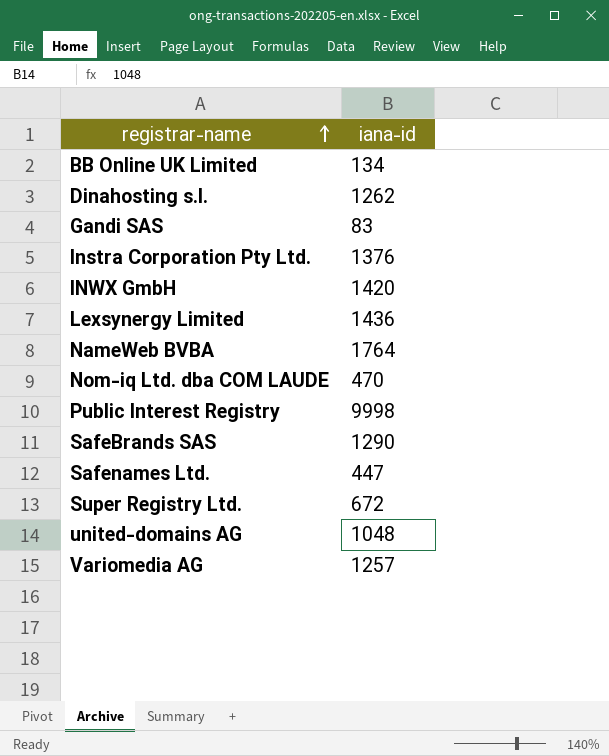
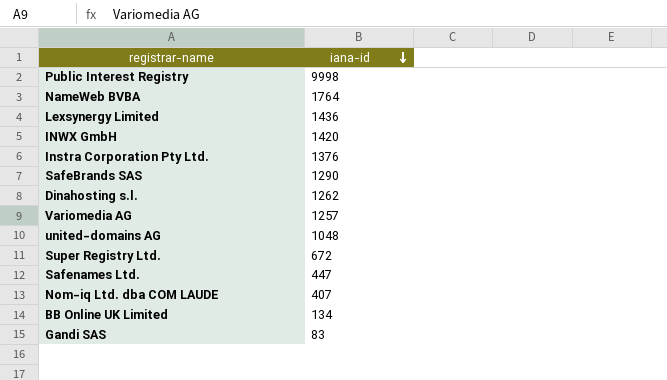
row order: registrar-name ascending -> iana-id descending
Nom-iq Ltd. dba COM LAUDE | iana-id: 470 -> 407

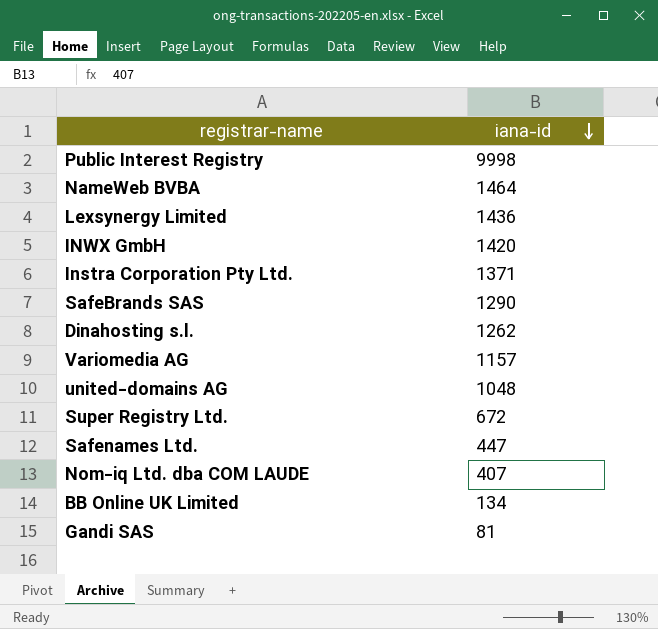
NameWeb BVBA | iana-id: 1764 -> 1464
Instra Corporation Pty Ltd. | iana-id: 1376 -> 1371
Variomedia AG | iana-id: 1257 -> 1157
Gandi SAS | iana-id: 83 -> 81

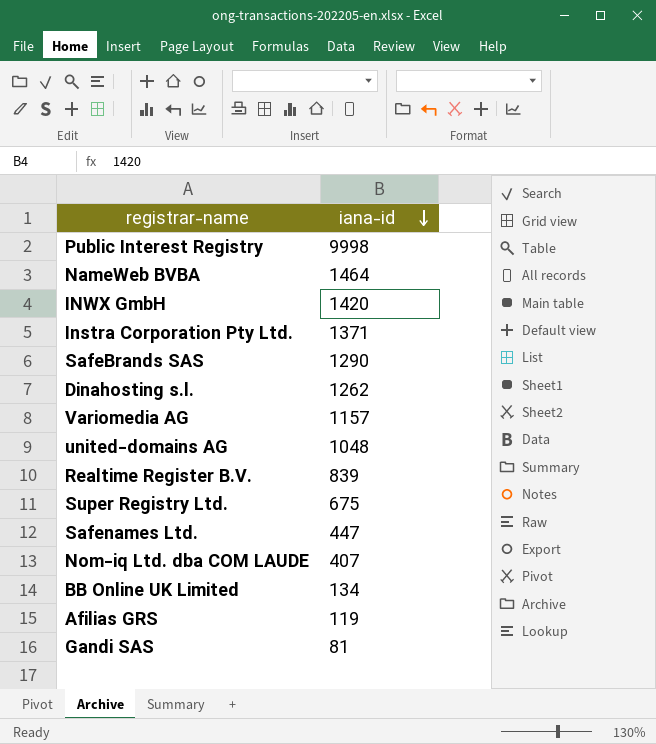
row Lexsynergy Limited: 1436 -> none
row Realtime Register B.V.: none -> 839
Super Registry Ltd. | iana-id: 672 -> 675
row Afilias GRS: none -> 119

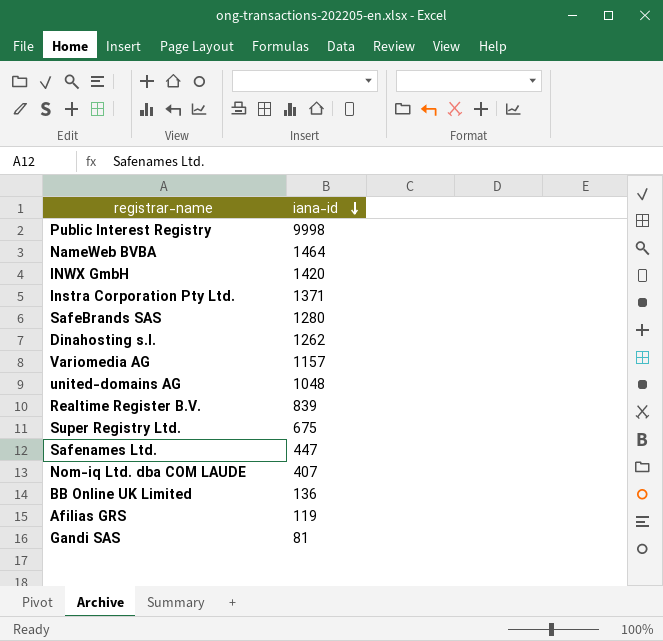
SafeBrands SAS | iana-id: 1290 -> 1280
BB Online UK Limited | iana-id: 134 -> 136

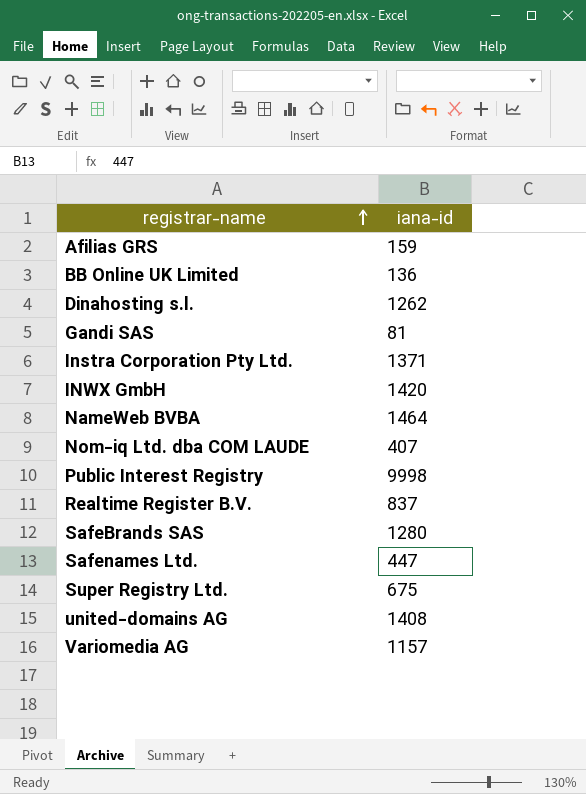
row order: iana-id descending -> registrar-name ascending
Afilias GRS | iana-id: 119 -> 159
Realtime Register B.V. | iana-id: 839 -> 837
united-domains AG | iana-id: 1048 -> 1408

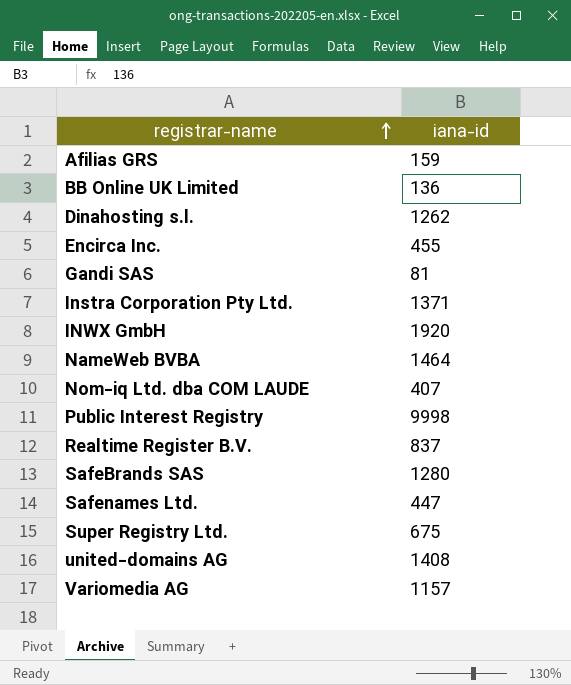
row Encirca Inc.: none -> 455
INWX GmbH | iana-id: 1420 -> 1920

